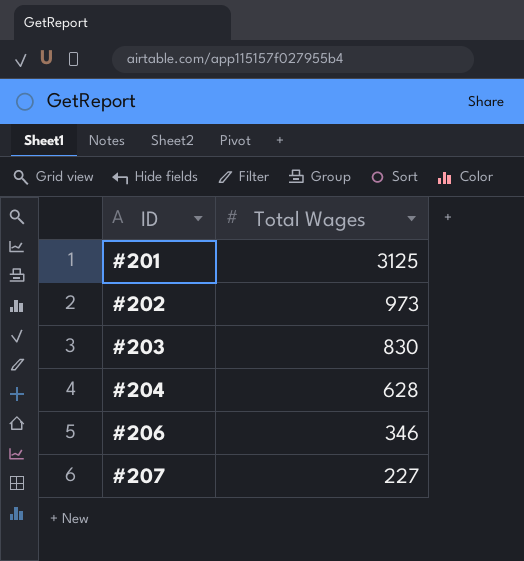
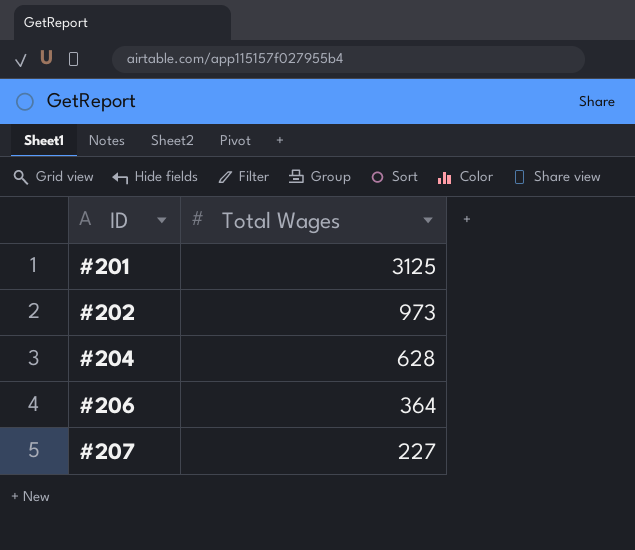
row #203: 830 -> none
#206 | Total Wages: 346 -> 364

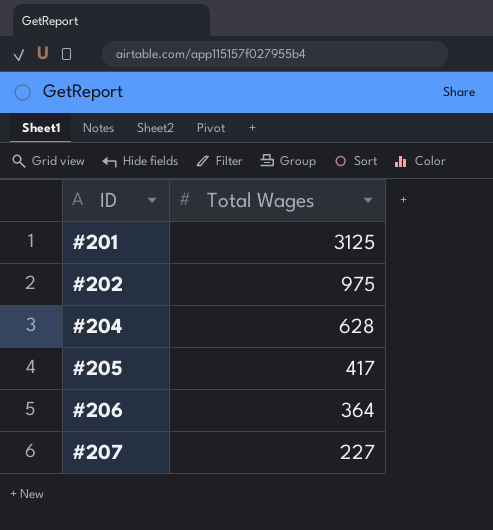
#202 | Total Wages: 973 -> 975
row #205: none -> 417

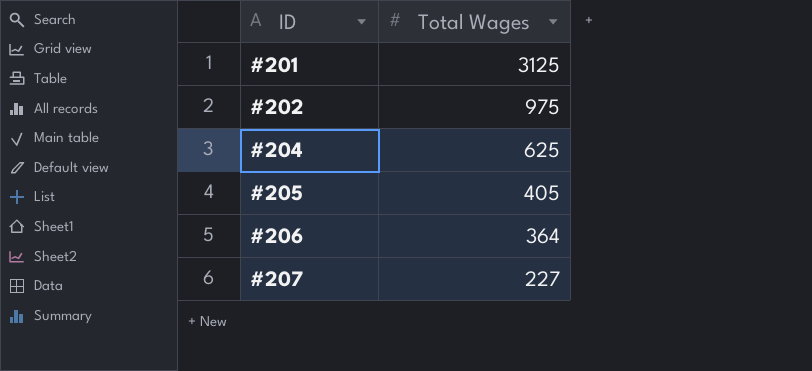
#204 | Total Wages: 628 -> 625
#205 | Total Wages: 417 -> 405

